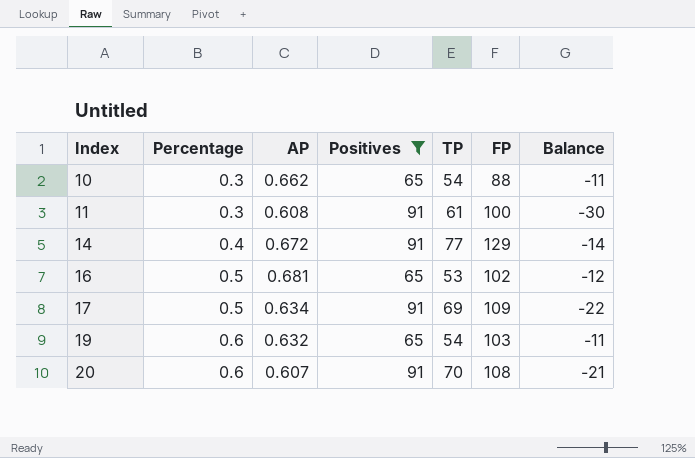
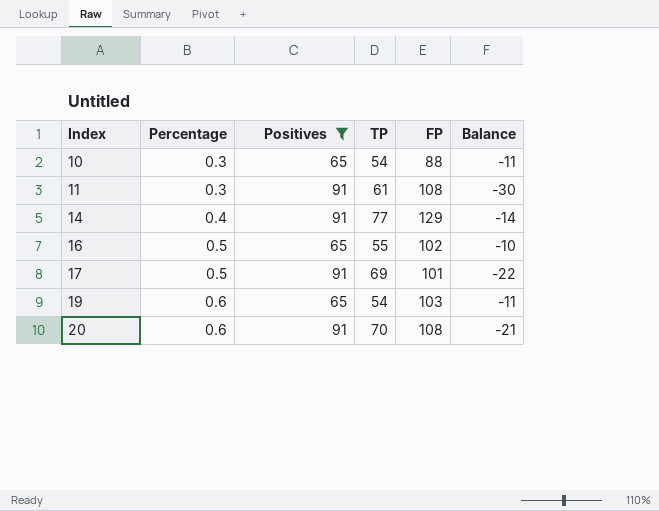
column AP | position: 3 -> none
11 | FP: 100 -> 108
16 | TP: 53 -> 55
16 | Balance: -12 -> -10
17 | FP: 109 -> 101

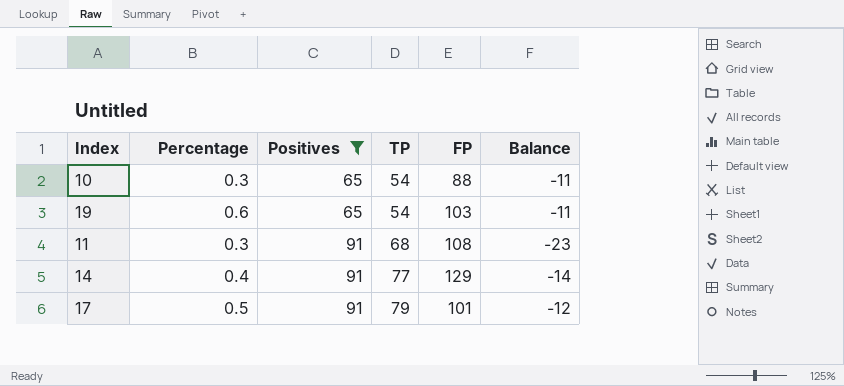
row order: Index ascending -> Positives ascending
row 16: 0.5 | 65 | 55 | 102 | -10 -> none
row 20: 0.6 | 91 | 70 | 108 | -21 -> none
11 | TP: 61 -> 68
11 | Balance: -30 -> -23
17 | TP: 69 -> 79
17 | Balance: -22 -> -12

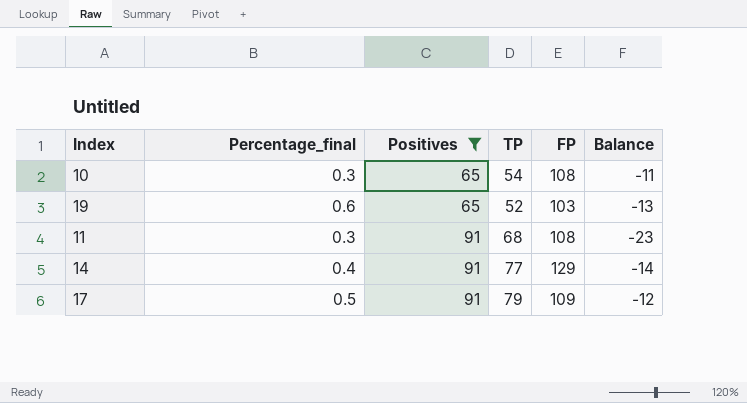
column name: Percentage -> Percentage_final
10 | FP: 88 -> 108
19 | TP: 54 -> 52
19 | Balance: -11 -> -13
17 | FP: 101 -> 109

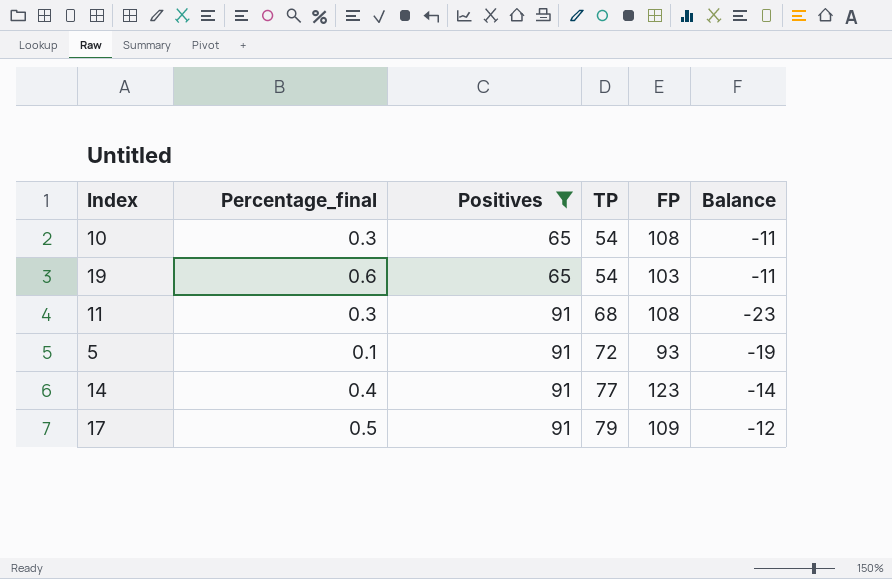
19 | TP: 52 -> 54
19 | Balance: -13 -> -11
row 5: none -> 0.1 | 91 | 72 | 93 | -19
14 | FP: 129 -> 123

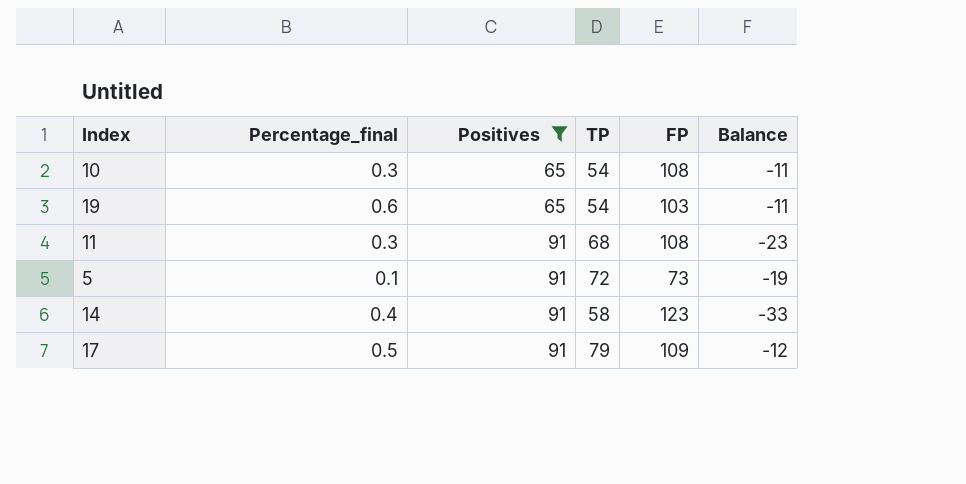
5 | FP: 93 -> 73
14 | TP: 77 -> 58
14 | Balance: -14 -> -33

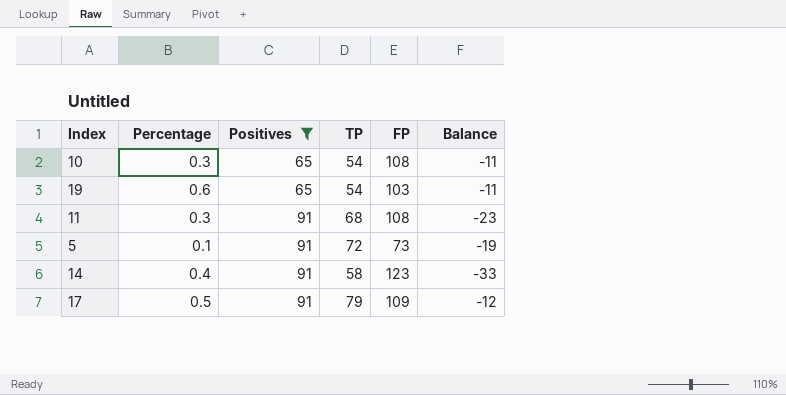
column name: Percentage_final -> Percentage

